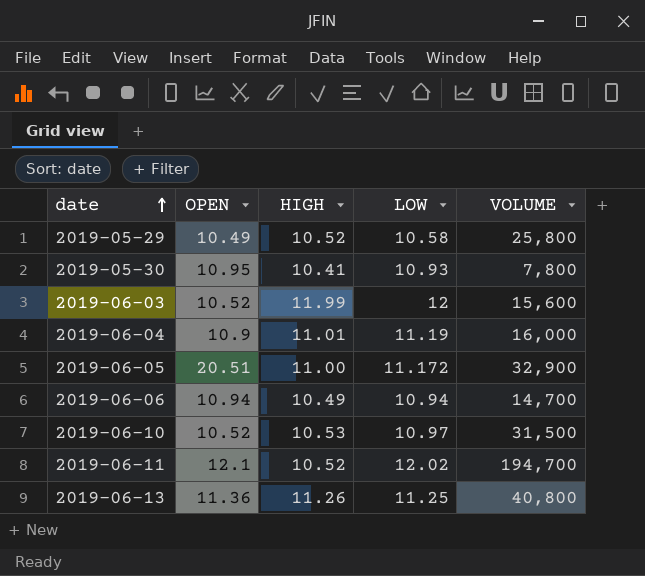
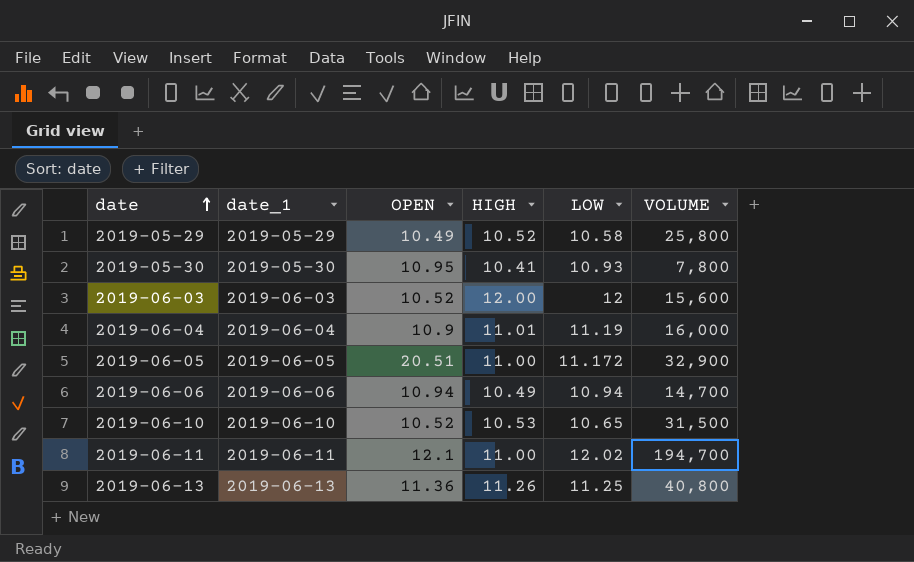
column date_1 | position: none -> 2
2019-06-03 | HIGH: 11.99 -> 12.00
2019-06-10 | LOW: 10.97 -> 10.65
2019-06-11 | HIGH: 10.52 -> 11.00

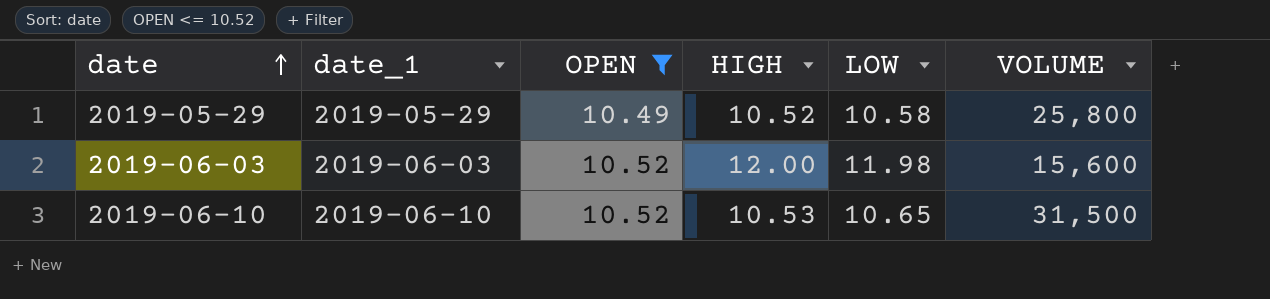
filter: none -> OPEN <= 10.52
2019-06-03 | LOW: 12 -> 11.98

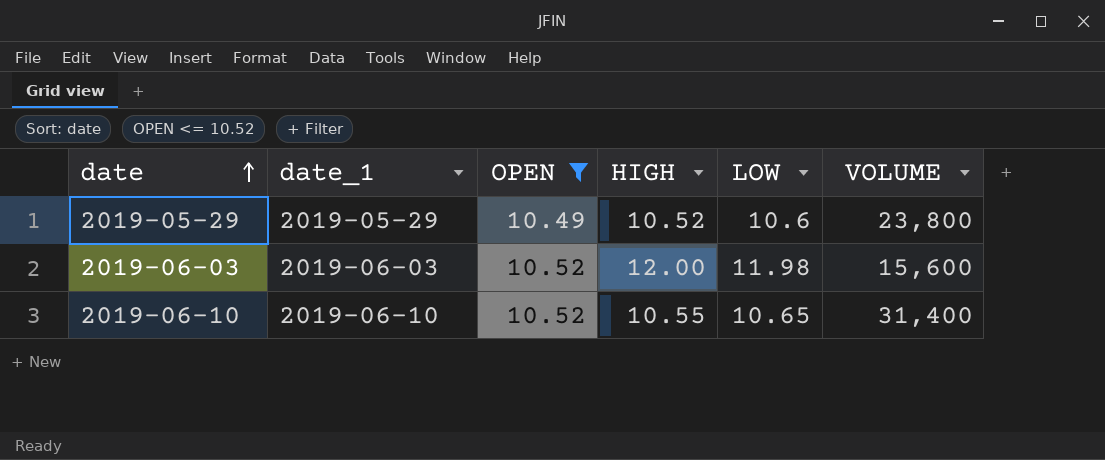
2019-05-29 | LOW: 10.58 -> 10.6
2019-05-29 | VOLUME: 25,800 -> 23,800
2019-06-10 | HIGH: 10.53 -> 10.55
2019-06-10 | VOLUME: 31,500 -> 31,400

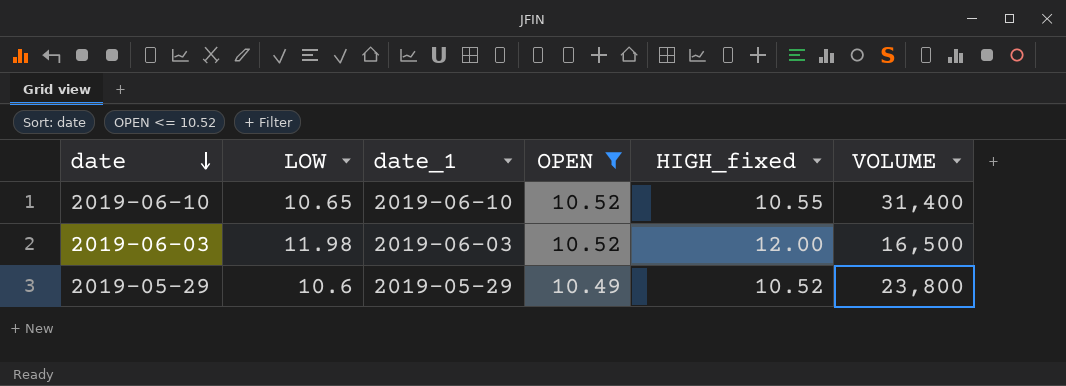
row order: date ascending -> date descending
column LOW | position: 5 -> 2
column name: HIGH -> HIGH_fixed
2019-06-03 | VOLUME: 15,600 -> 16,500

